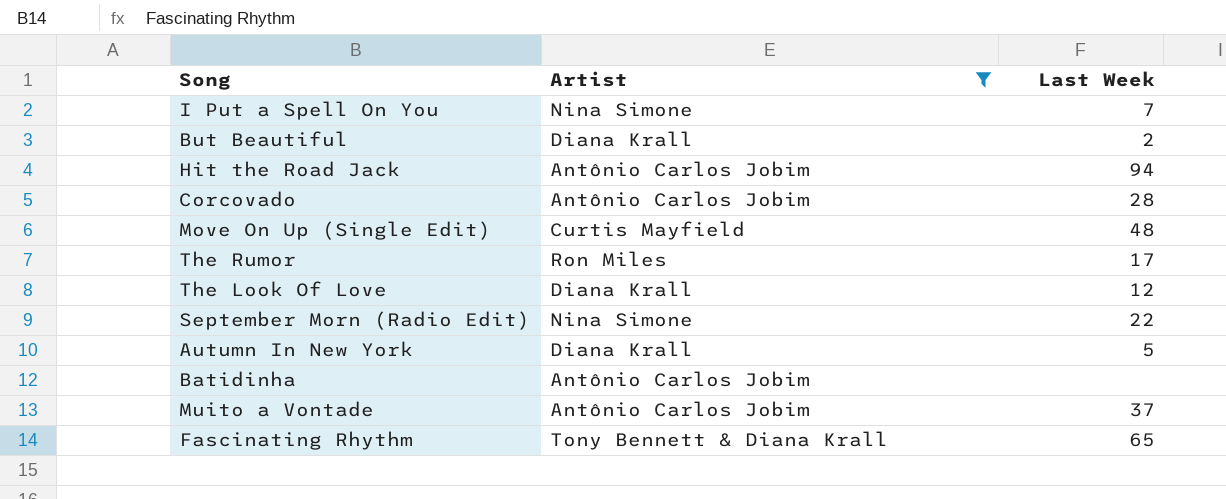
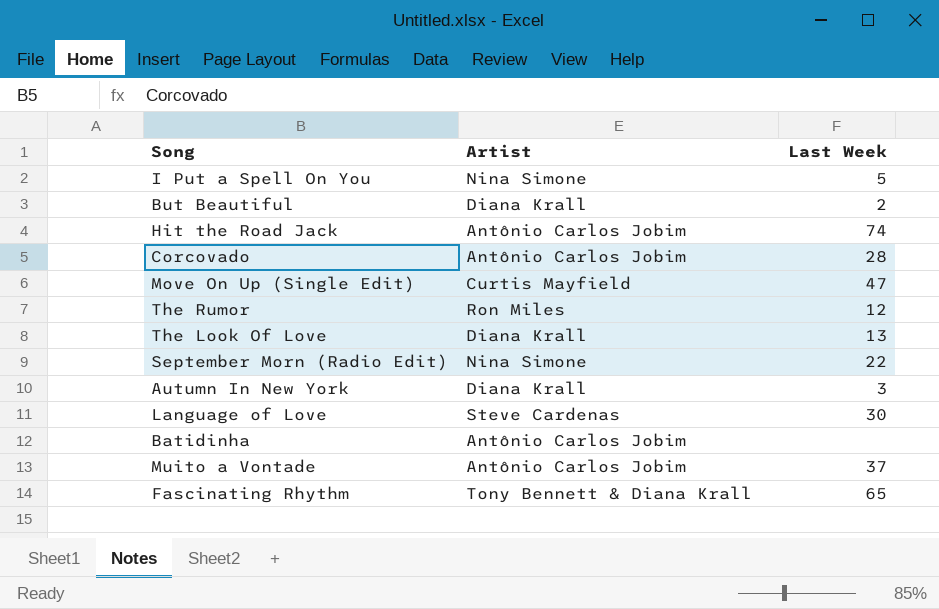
filter: Artist != Steve Cardenas -> none
I Put a Spell On You | Last Week: 7 -> 5
Hit the Road Jack | Last Week: 94 -> 74
Move On Up (Single Edit) | Last Week: 48 -> 47
The Rumor | Last Week: 17 -> 12
The Look Of Love | Last Week: 12 -> 13
Autumn In New York | Last Week: 5 -> 3

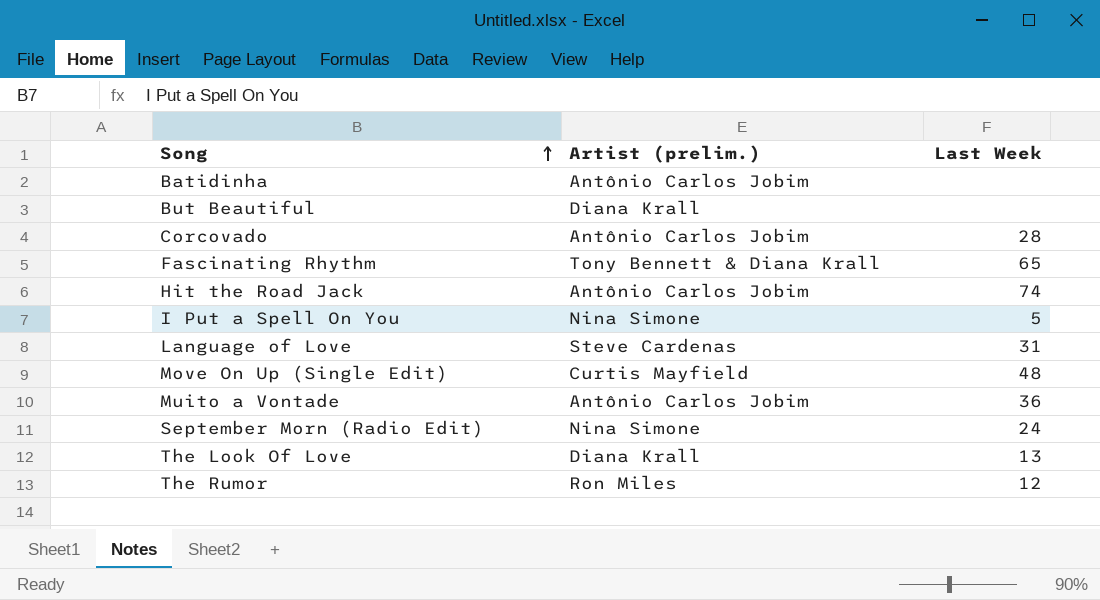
row order: none -> Song ascending
column name: Artist -> Artist (prelim.)
row Autumn In New York: Diana Krall | 3 -> none
But Beautiful | Last Week: 2 -> none
Language of Love | Last Week: 30 -> 31
Move On Up (Single Edit) | Last Week: 47 -> 48
Muito a Vontade | Last Week: 37 -> 36
September Morn (Radio Edit) | Last Week: 22 -> 24

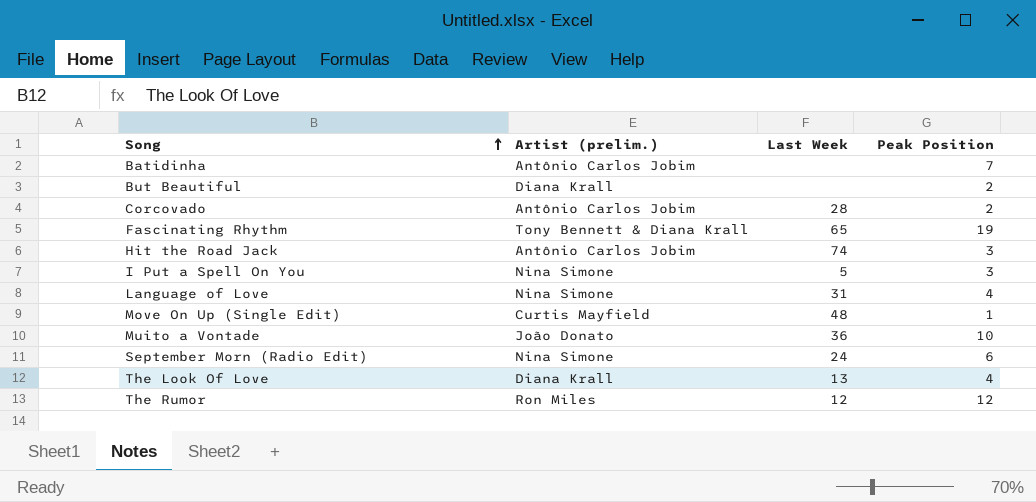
column Peak Position | position: none -> 4
Language of Love | Artist (prelim.): Steve Cardenas -> Nina Simone
Muito a Vontade | Artist (prelim.): Antônio Carlos Jobim -> João Donato

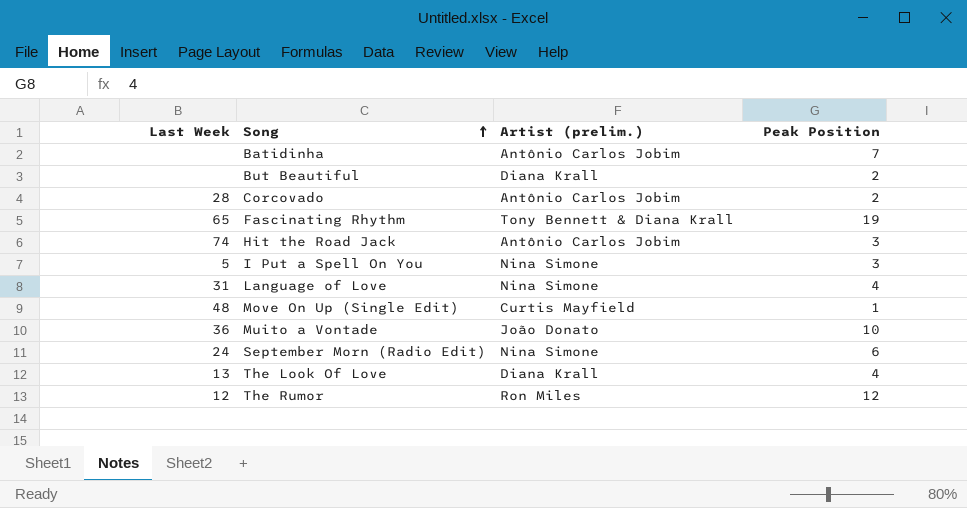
column Last Week | position: 3 -> 1

